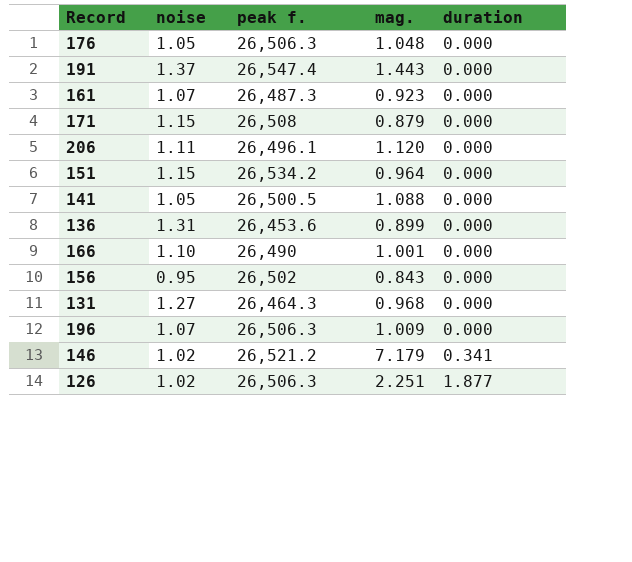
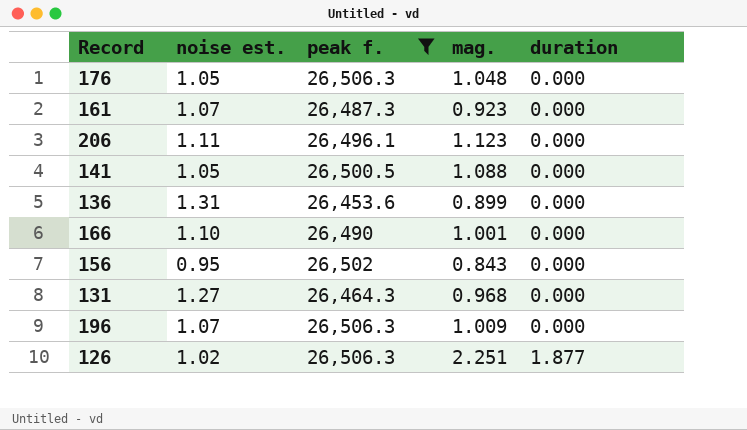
filter: none -> peak f. <= 26,506.3
column name: noise -> noise est.
206 | mag.: 1.120 -> 1.123

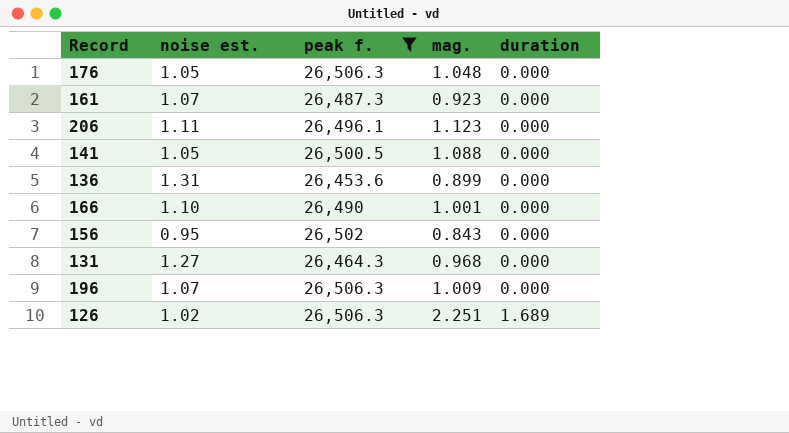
126 | duration: 1.877 -> 1.689

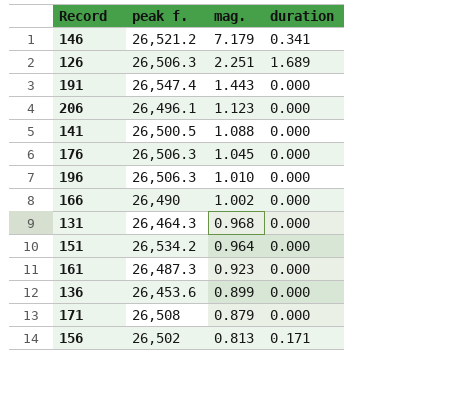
filter: peak f. <= 26,506.3 -> none
row order: duration ascending -> mag. descending
column noise est. | position: 2 -> none
176 | mag.: 1.048 -> 1.045
196 | mag.: 1.009 -> 1.010
166 | mag.: 1.001 -> 1.002
156 | mag.: 0.843 -> 0.813
156 | duration: 0.000 -> 0.171

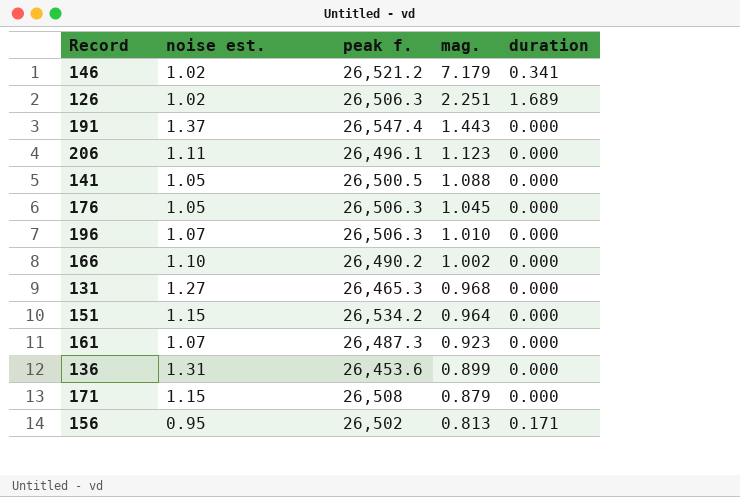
column noise est. | position: none -> 2
166 | peak f.: 26,490 -> 26,490.2
131 | peak f.: 26,464.3 -> 26,465.3

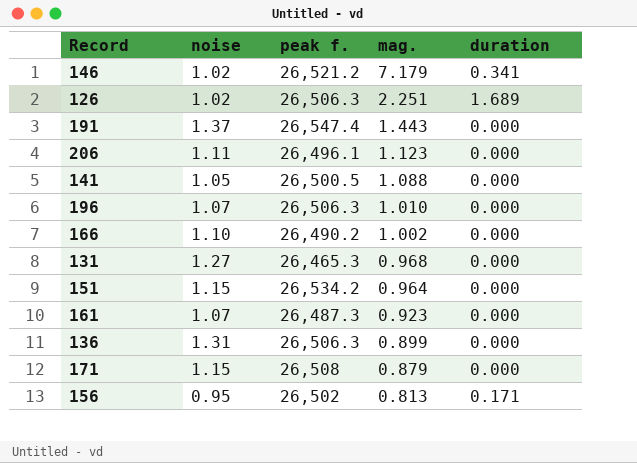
column name: noise est. -> noise
row 176: 1.05 | 26,506.3 | 1.045 | 0.000 -> none
136 | peak f.: 26,453.6 -> 26,506.3

